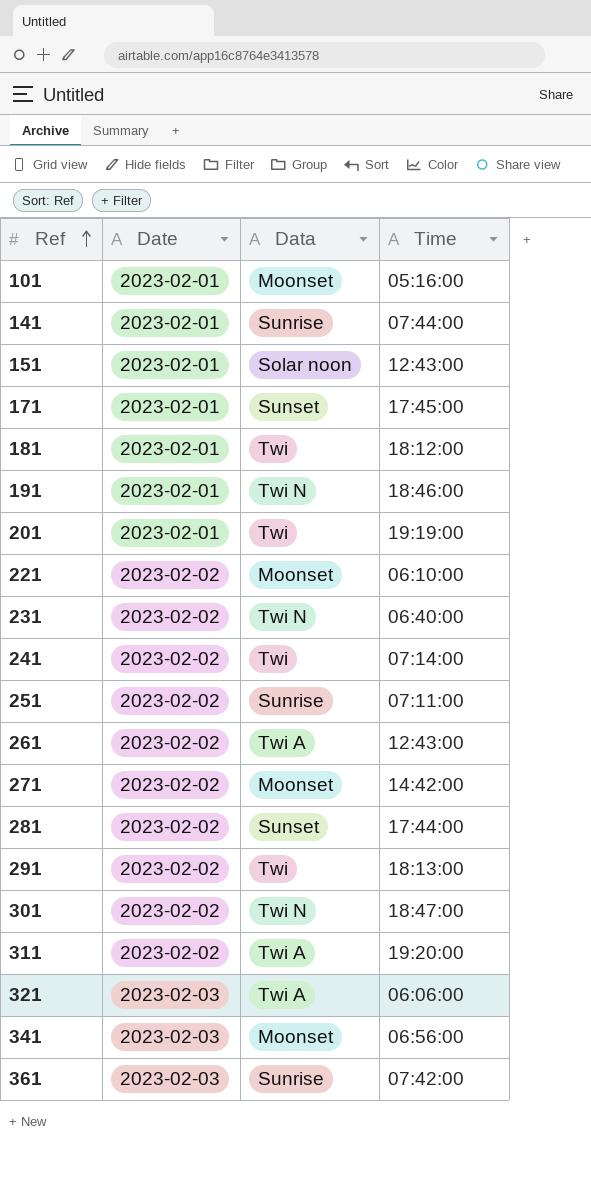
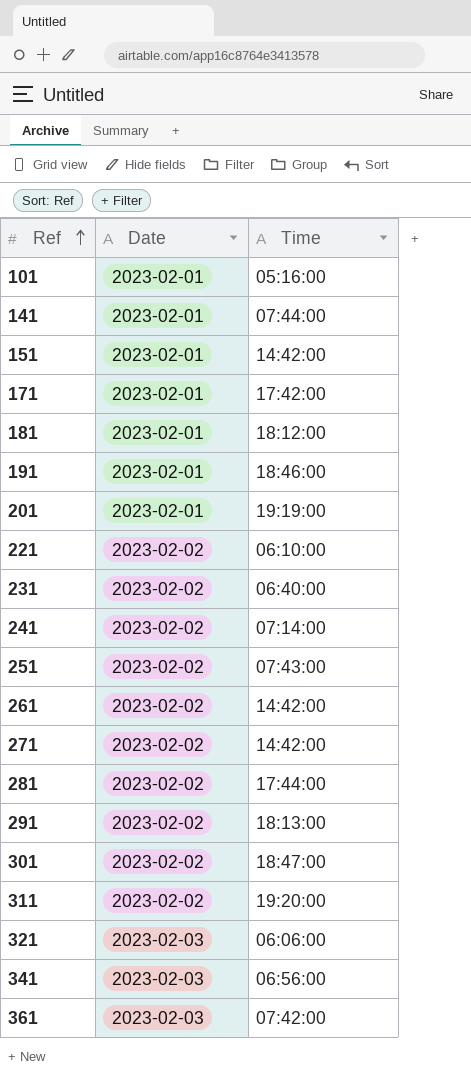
column Data | position: 3 -> none
151 | Time: 12:43:00 -> 14:42:00
171 | Time: 17:45:00 -> 17:42:00
251 | Time: 07:11:00 -> 07:43:00
261 | Time: 12:43:00 -> 14:42:00

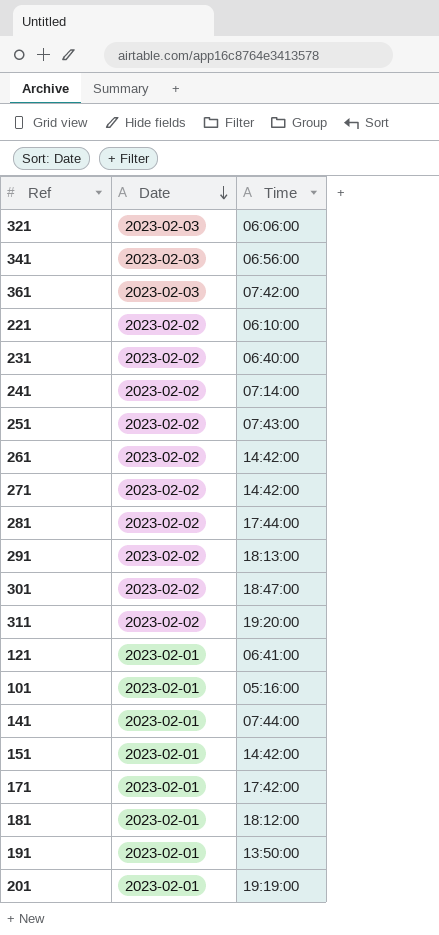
row order: Ref ascending -> Date descending
row 121: none -> 2023-02-01 | 06:41:00
191 | Time: 18:46:00 -> 13:50:00

